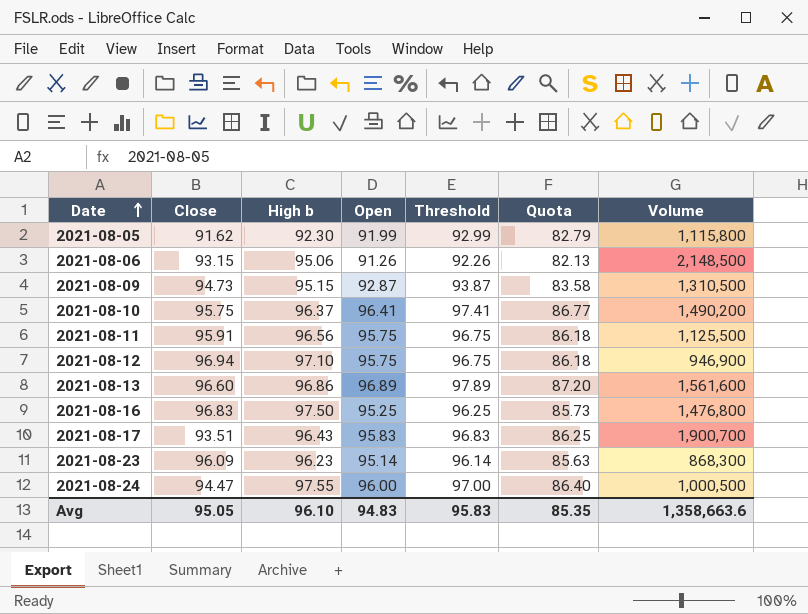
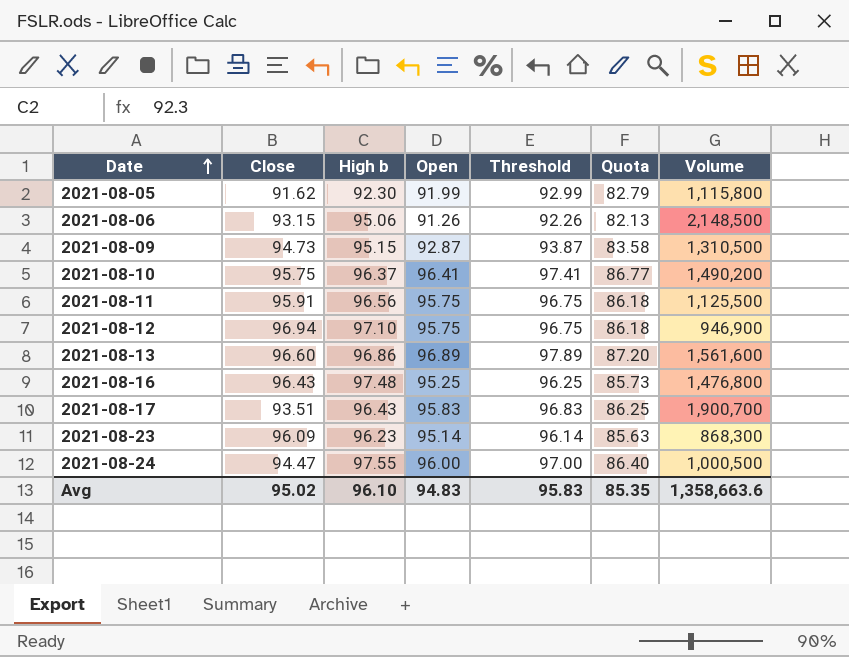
2021-08-16 | Close: 96.83 -> 96.43
2021-08-16 | High b: 97.50 -> 97.48
Avg | Close: 95.05 -> 95.02

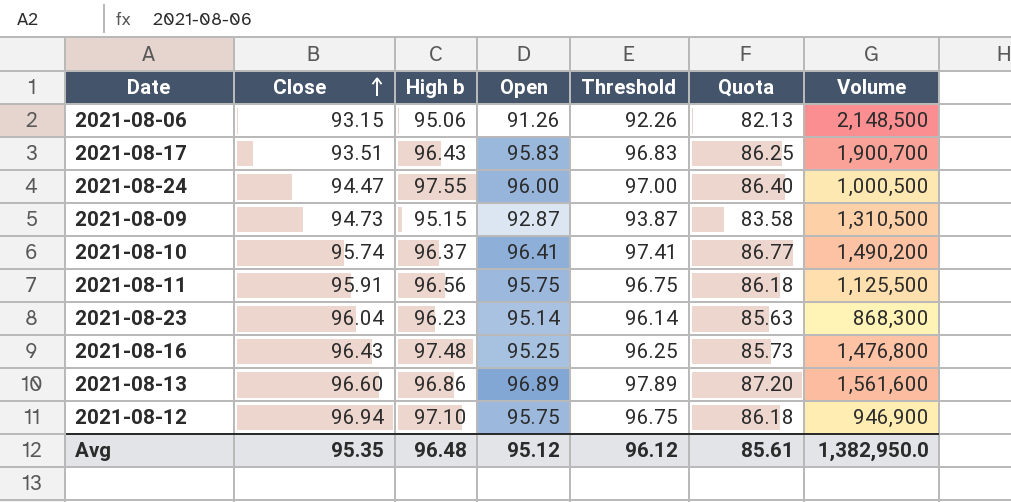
row order: Date ascending -> Close ascending
row 2021-08-05: 91.62 | 92.30 | 91.99 | 92.99 | 82.79 | 1,115,800 -> none
2021-08-10 | Close: 95.75 -> 95.74
2021-08-23 | Close: 96.09 -> 96.04
Avg | Close: 95.02 -> 95.35
Avg | High b: 96.10 -> 96.48
Avg | Open: 94.83 -> 95.12
Avg | Threshold: 95.83 -> 96.12
Avg | Quota: 85.35 -> 85.61
Avg | Volume: 1,358,663.6 -> 1,382,950.0

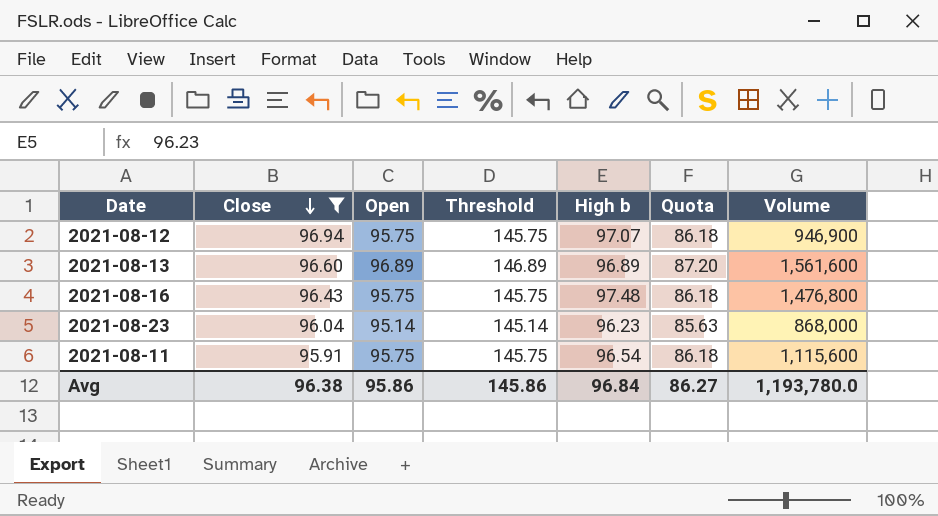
filter: none -> Close >= 95.91
row order: Close ascending -> Close descending
column Threshold | formula: [Open] + 1 -> [Open] + 50
column High b | position: 3 -> 5
2021-08-12 | High b: 97.10 -> 97.07
2021-08-13 | High b: 96.86 -> 96.89
2021-08-16 | Open: 95.25 -> 95.75
2021-08-16 | Quota: 85.73 -> 86.18
2021-08-23 | Volume: 868,300 -> 868,000
2021-08-11 | High b: 96.56 -> 96.54
2021-08-11 | Volume: 1,125,500 -> 1,115,600
Avg | Close: 95.35 -> 96.38
Avg | Open: 95.12 -> 95.86
Avg | Threshold: 96.12 -> 145.86
Avg | High b: 96.48 -> 96.84
Avg | Quota: 85.61 -> 86.27
Avg | Volume: 1,382,950.0 -> 1,193,780.0

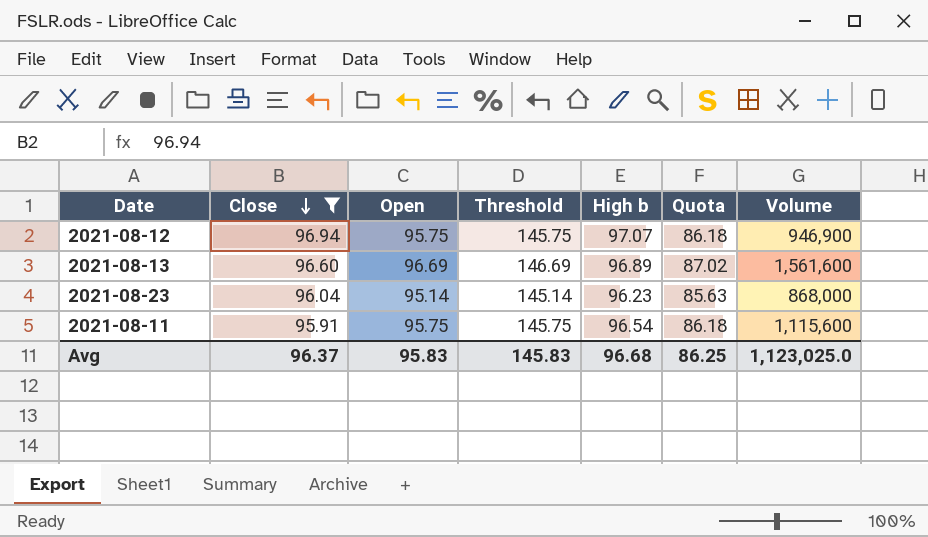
row 2021-08-16: 96.43 | 95.75 | 145.75 | 97.48 | 86.18 | 1,476,800 -> none
2021-08-13 | Open: 96.89 -> 96.69
2021-08-13 | Threshold: 146.89 -> 146.69
2021-08-13 | Quota: 87.20 -> 87.02
Avg | Close: 96.38 -> 96.37
Avg | Open: 95.86 -> 95.83
Avg | Threshold: 145.86 -> 145.83
Avg | High b: 96.84 -> 96.68
Avg | Quota: 86.27 -> 86.25
Avg | Volume: 1,193,780.0 -> 1,123,025.0

